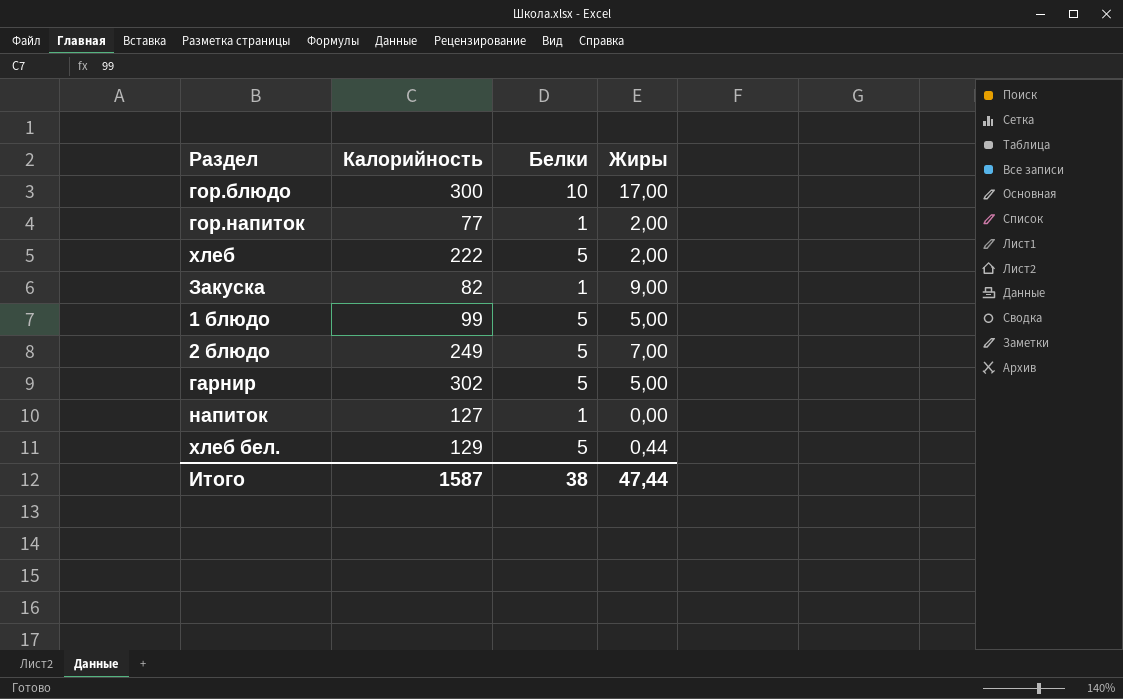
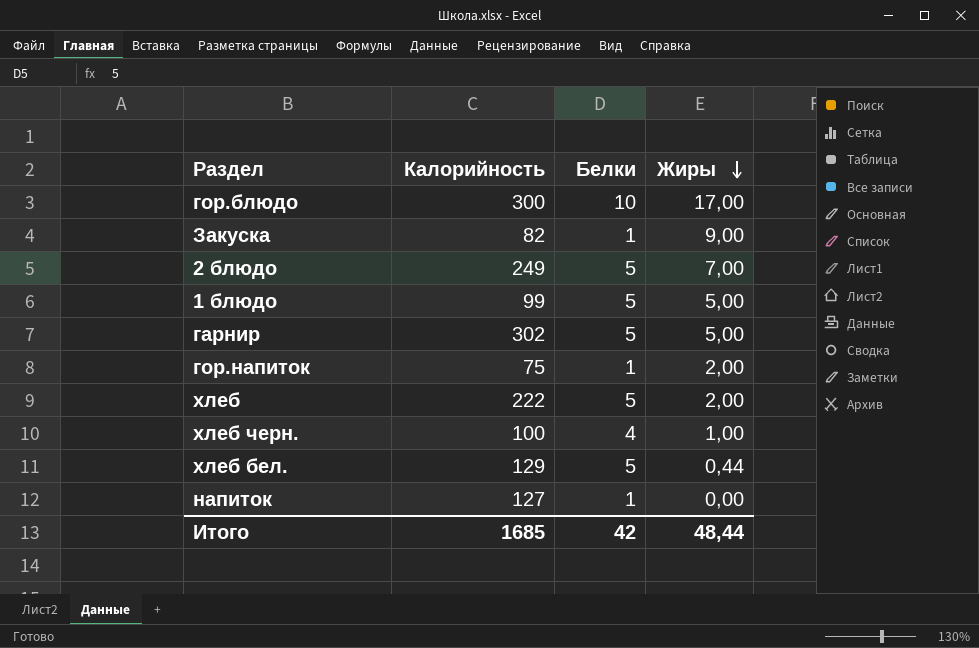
row order: none -> Жиры descending
гор.напиток | Калорийность: 77 -> 75
row хлеб черн.: none -> 100 | 4 | 1,00
Итого | Калорийность: 1587 -> 1685
Итого | Белки: 38 -> 42
Итого | Жиры: 47,44 -> 48,44

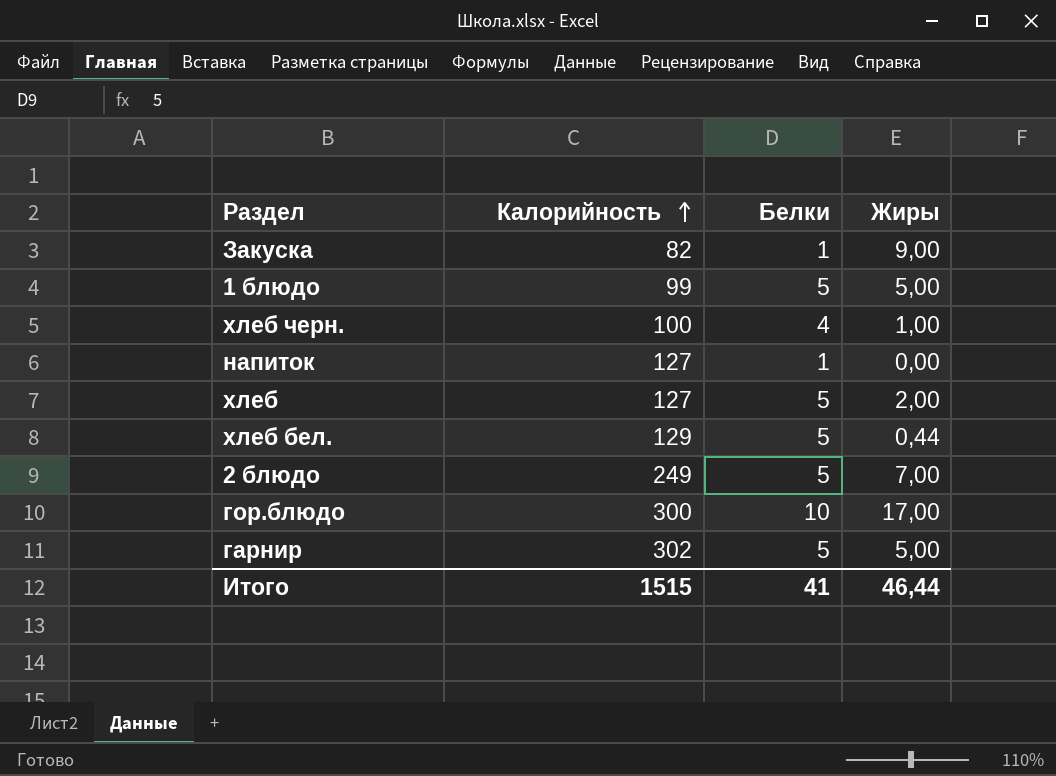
row order: Жиры descending -> Калорийность ascending
row гор.напиток: 75 | 1 | 2,00 -> none
хлеб | Калорийность: 222 -> 127
Итого | Калорийность: 1685 -> 1515
Итого | Белки: 42 -> 41
Итого | Жиры: 48,44 -> 46,44

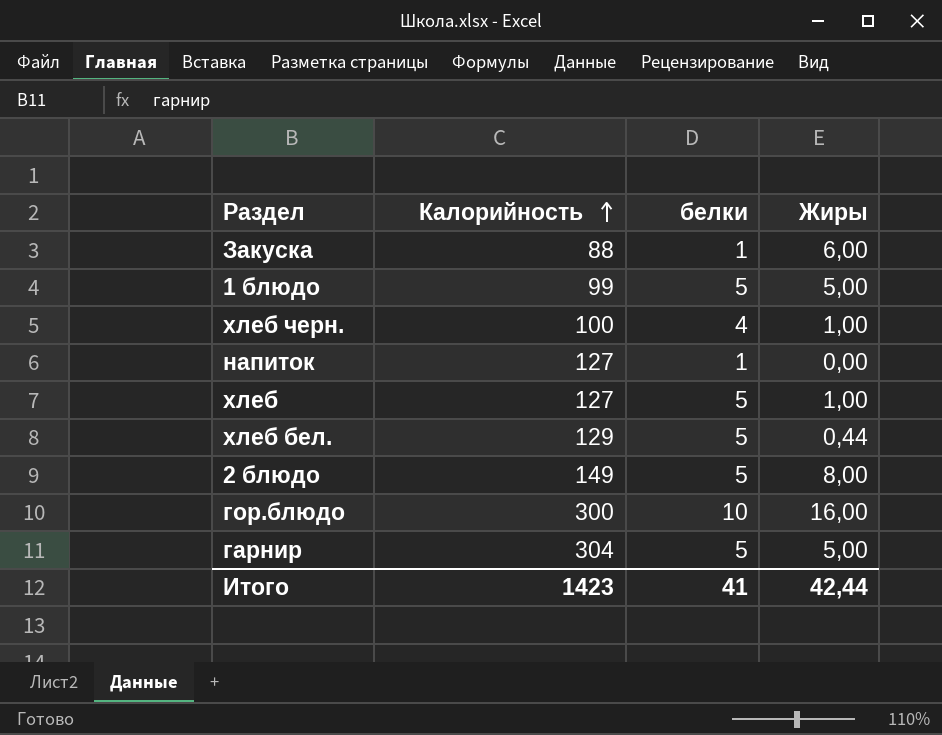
column name: Белки -> белки
Закуска | Калорийность: 82 -> 88
Закуска | Жиры: 9,00 -> 6,00
хлеб | Жиры: 2,00 -> 1,00
2 блюдо | Калорийность: 249 -> 149
2 блюдо | Жиры: 7,00 -> 8,00
гор.блюдо | Жиры: 17,00 -> 16,00
гарнир | Калорийность: 302 -> 304
Итого | Калорийность: 1515 -> 1423
Итого | Жиры: 46,44 -> 42,44

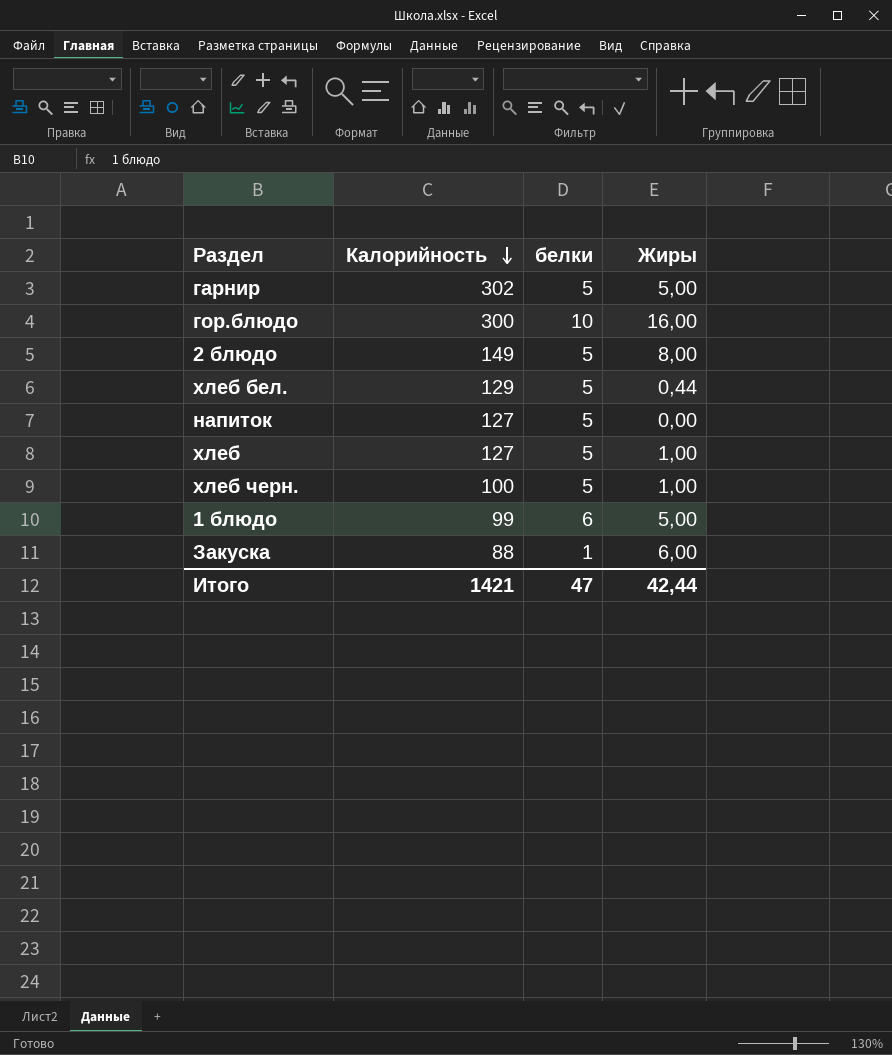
row order: Калорийность ascending -> Калорийность descending
гарнир | Калорийность: 304 -> 302
напиток | белки: 1 -> 5
хлеб черн. | белки: 4 -> 5
1 блюдо | белки: 5 -> 6
Итого | Калорийность: 1423 -> 1421
Итого | белки: 41 -> 47

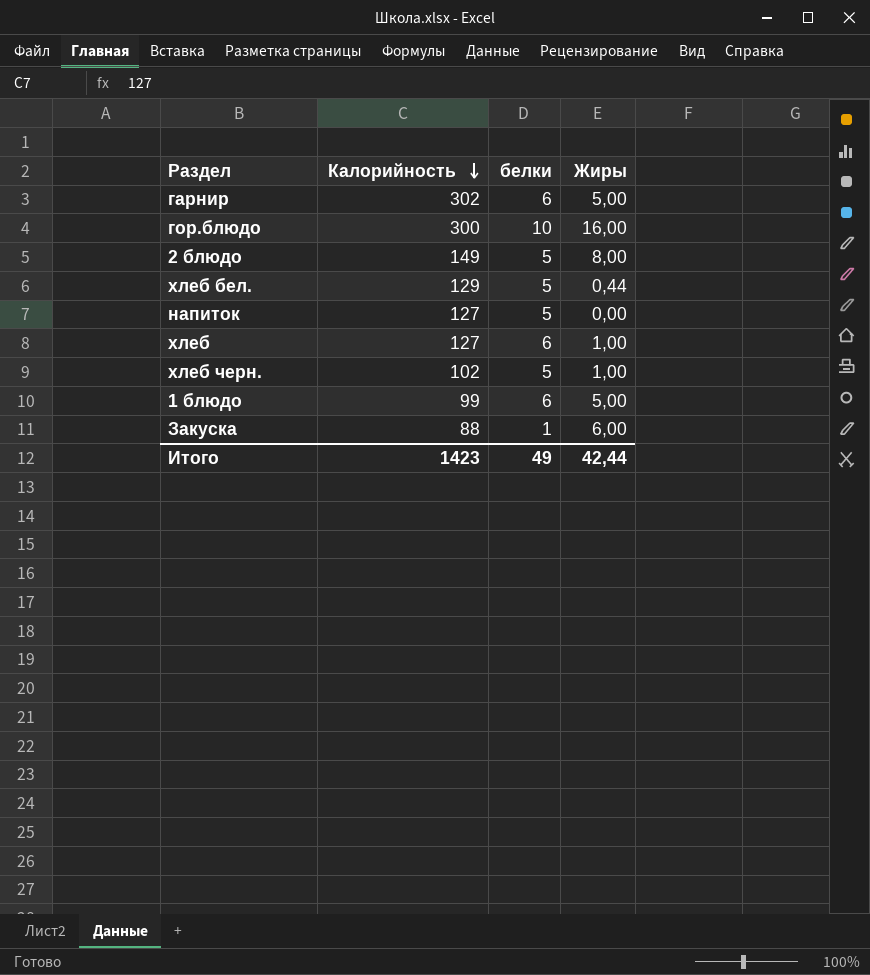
гарнир | белки: 5 -> 6
хлеб | белки: 5 -> 6
хлеб черн. | Калорийность: 100 -> 102
Итого | Калорийность: 1421 -> 1423
Итого | белки: 47 -> 49

